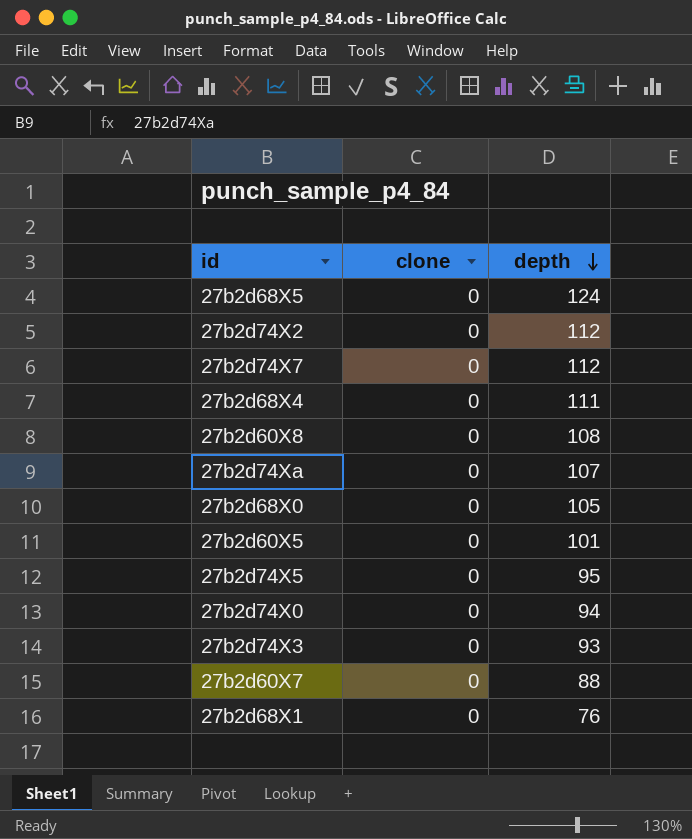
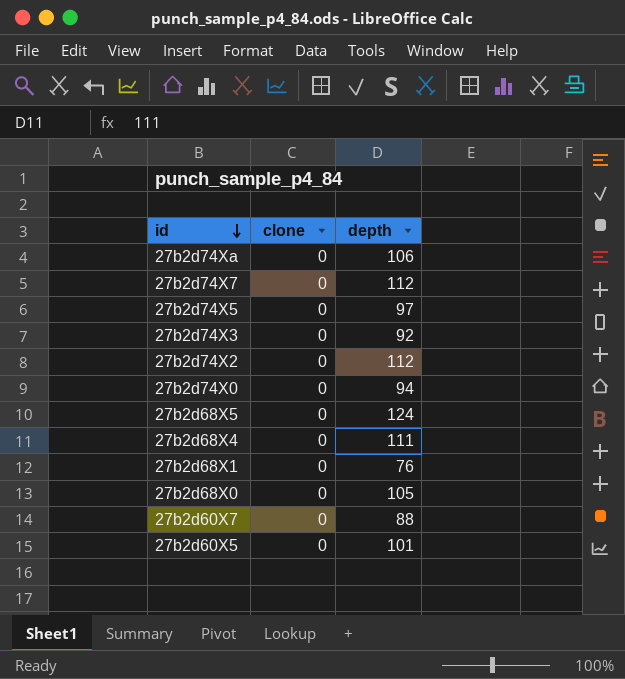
row order: depth descending -> id descending
row 27b2d60X8: 0 | 108 -> none
27b2d74Xa | depth: 107 -> 106
27b2d74X5 | depth: 95 -> 97
27b2d74X3 | depth: 93 -> 92

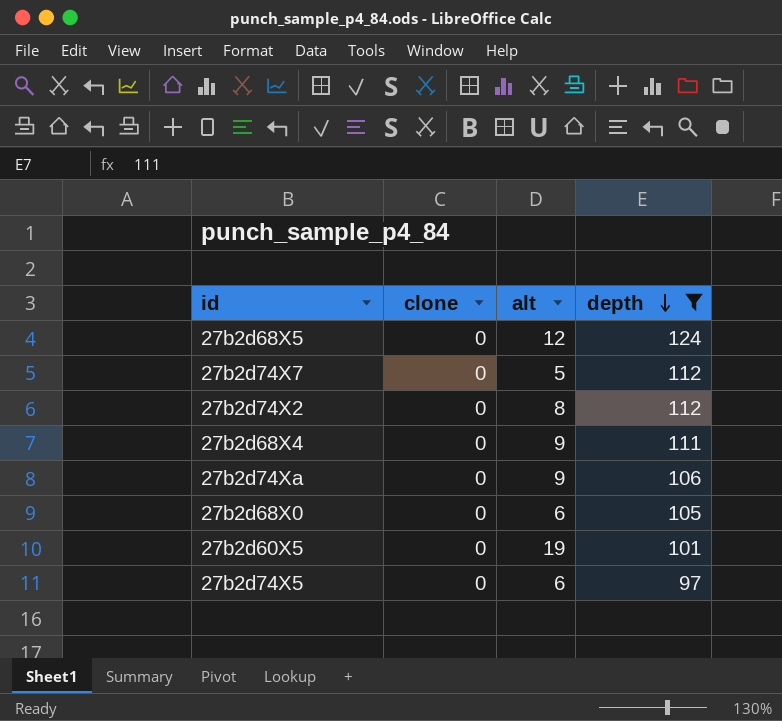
filter: none -> depth >= 97
row order: id descending -> depth descending
column alt | position: none -> 3

